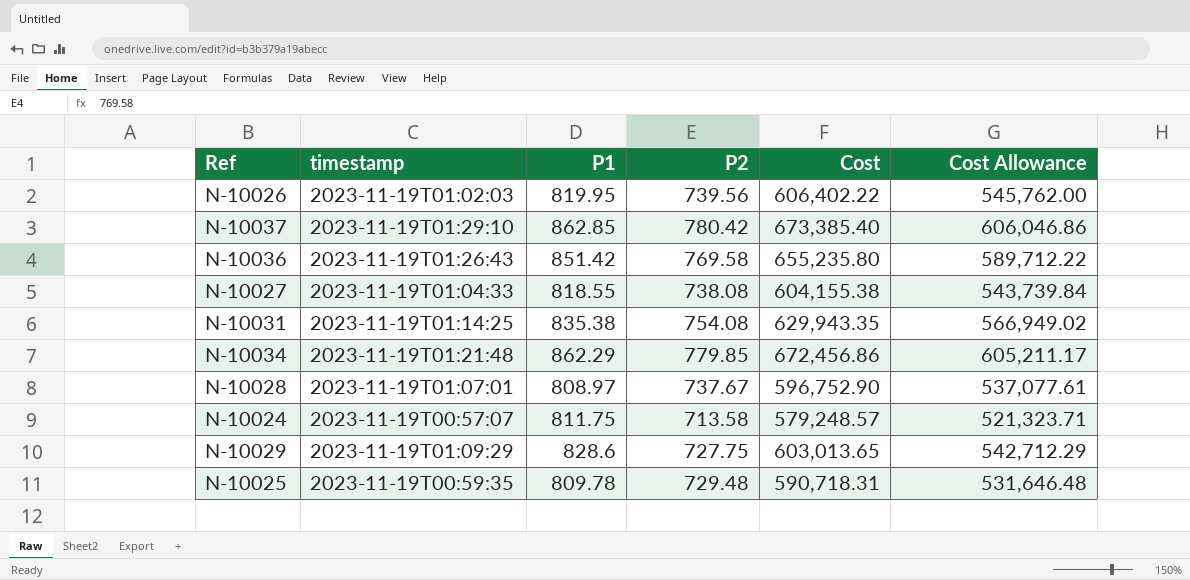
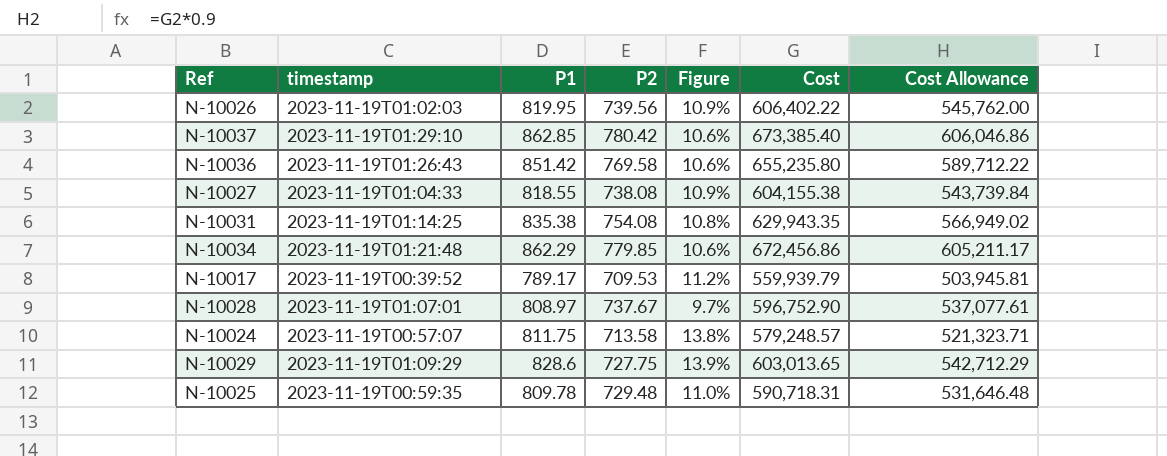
column Figure | formula: none -> ([P1] - [P2]) / [P2]
row N-10017: none -> 2023-11-19T00:39:52 | 789.17 | 709.53 | 11.2% | 559,939.79 | 503,945.81

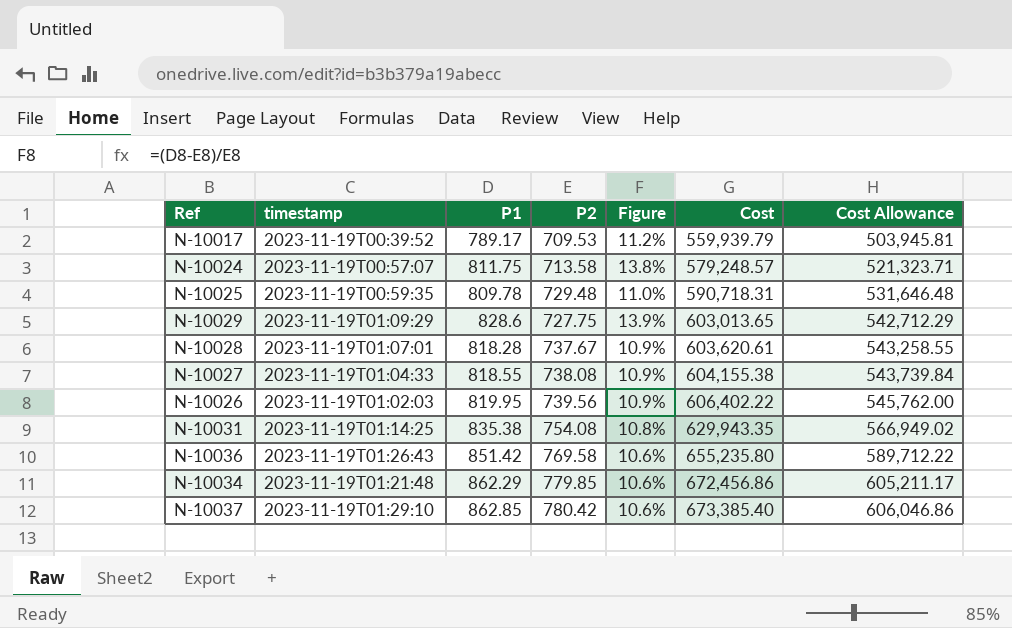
row order: none -> Cost ascending
N-10028 | P1: 808.97 -> 818.28
N-10028 | Figure: 9.7% -> 10.9%
N-10028 | Cost: 596,752.90 -> 603,620.61
N-10028 | Cost Allowance: 537,077.61 -> 543,258.55

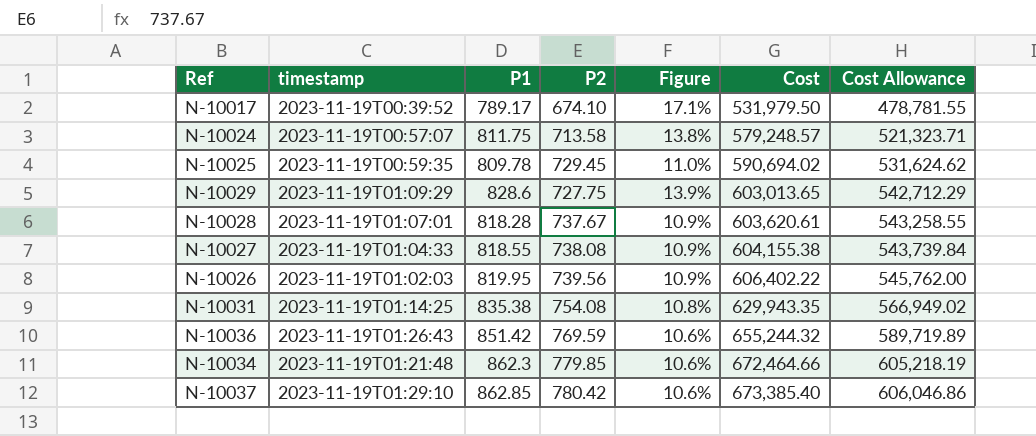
N-10017 | P2: 709.53 -> 674.10
N-10017 | Figure: 11.2% -> 17.1%
N-10017 | Cost: 559,939.79 -> 531,979.50
N-10017 | Cost Allowance: 503,945.81 -> 478,781.55
N-10025 | P2: 729.48 -> 729.45
N-10025 | Cost: 590,718.31 -> 590,694.02
N-10025 | Cost Allowance: 531,646.48 -> 531,624.62
N-10036 | P2: 769.58 -> 769.59
N-10036 | Cost: 655,235.80 -> 655,244.32
N-10036 | Cost Allowance: 589,712.22 -> 589,719.89
N-10034 | P1: 862.29 -> 862.3
N-10034 | Cost: 672,456.86 -> 672,464.66
N-10034 | Cost Allowance: 605,211.17 -> 605,218.19

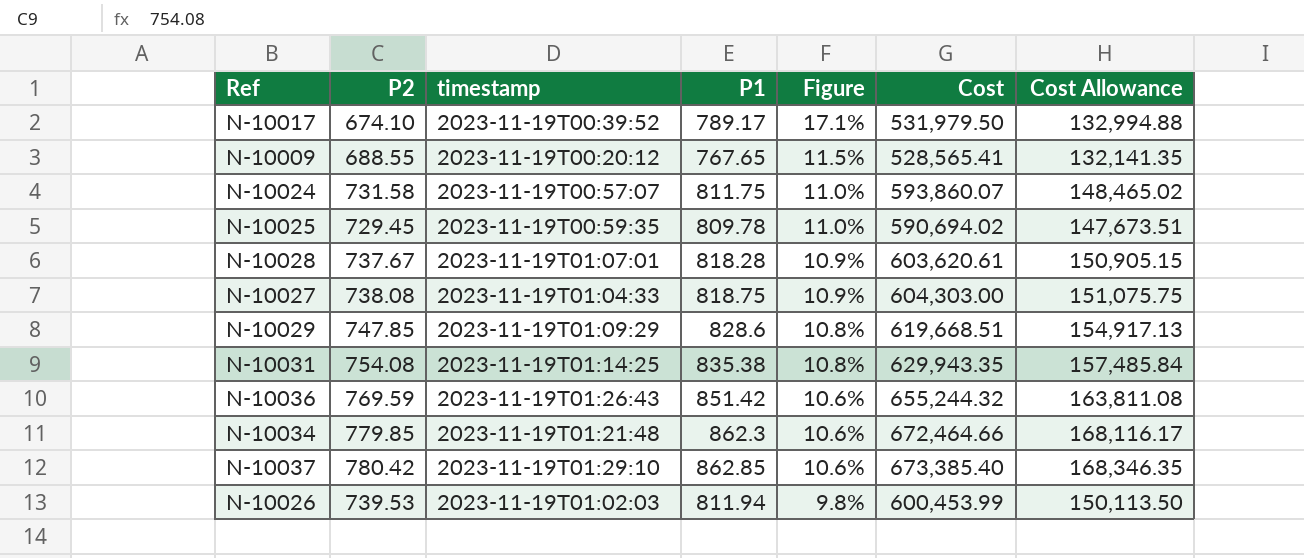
row order: Cost ascending -> Figure descending
column P2 | position: 4 -> 2
column Cost Allowance | formula: [Cost] * 0.9 -> [Cost] * 0.25
row N-10009: none -> 688.55 | 2023-11-19T00:20:12 | 767.65 | 11.5% | 528,565.41 | 132,141.35
N-10024 | P2: 713.58 -> 731.58
N-10024 | Figure: 13.8% -> 11.0%
N-10024 | Cost: 579,248.57 -> 593,860.07
N-10027 | P1: 818.55 -> 818.75
N-10027 | Cost: 604,155.38 -> 604,303.00
N-10029 | P2: 727.75 -> 747.85
N-10029 | Figure: 13.9% -> 10.8%
N-10029 | Cost: 603,013.65 -> 619,668.51
N-10026 | P2: 739.56 -> 739.53
N-10026 | P1: 819.95 -> 811.94
N-10026 | Figure: 10.9% -> 9.8%
N-10026 | Cost: 606,402.22 -> 600,453.99

